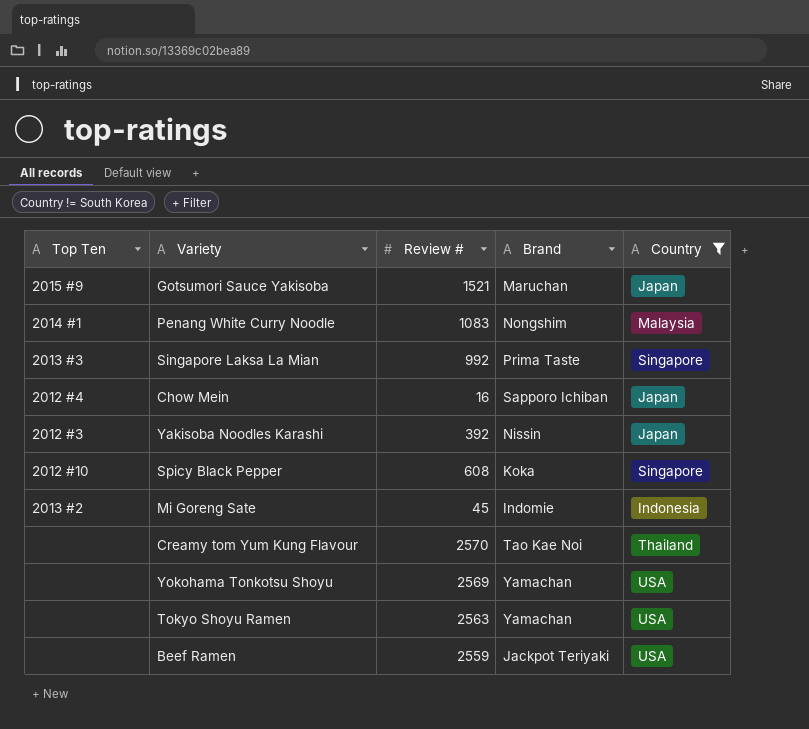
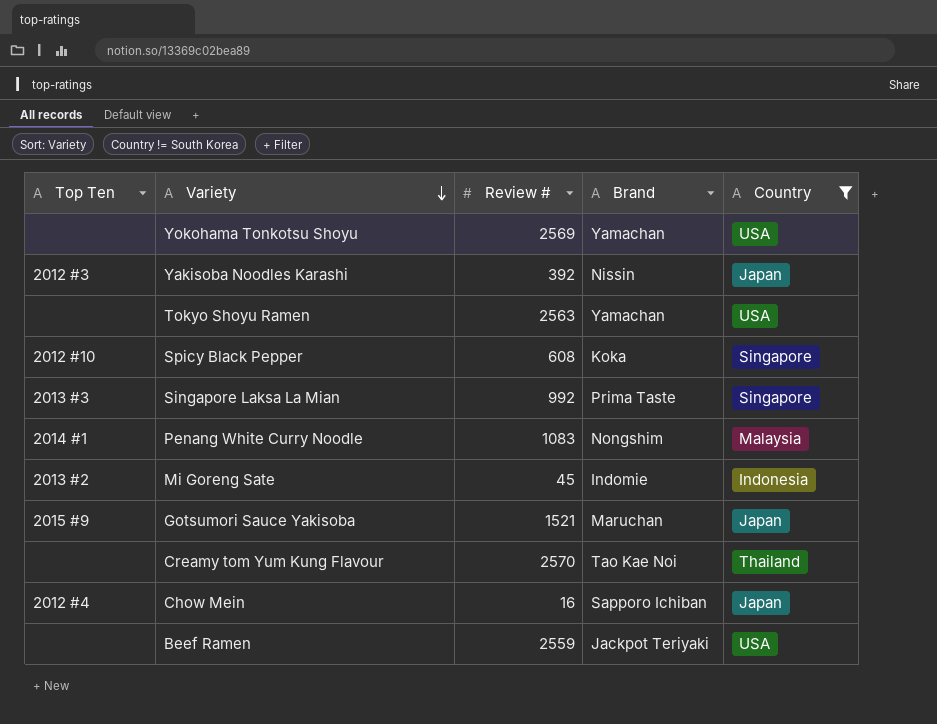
row order: none -> Variety descending

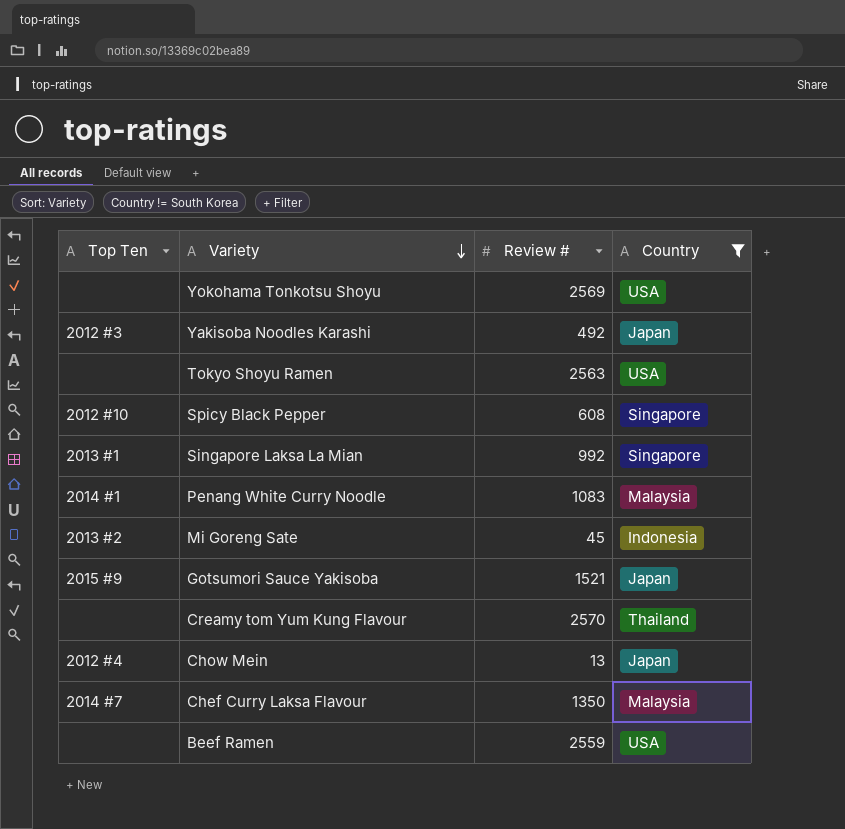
column Brand | position: 4 -> none
Yakisoba Noodles Karashi | Review #: 392 -> 492
Singapore Laksa La Mian | Top Ten: 2013 #3 -> 2013 #1
Chow Mein | Review #: 16 -> 13
row Chef Curry Laksa Flavour: none -> 2014 #7 | 1350 | Malaysia

